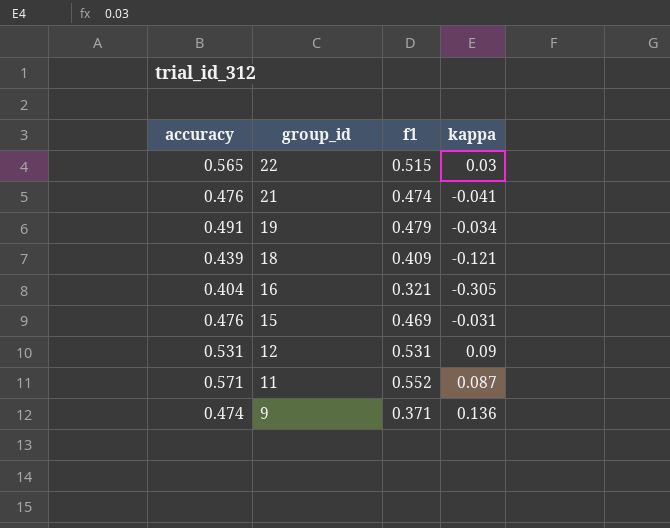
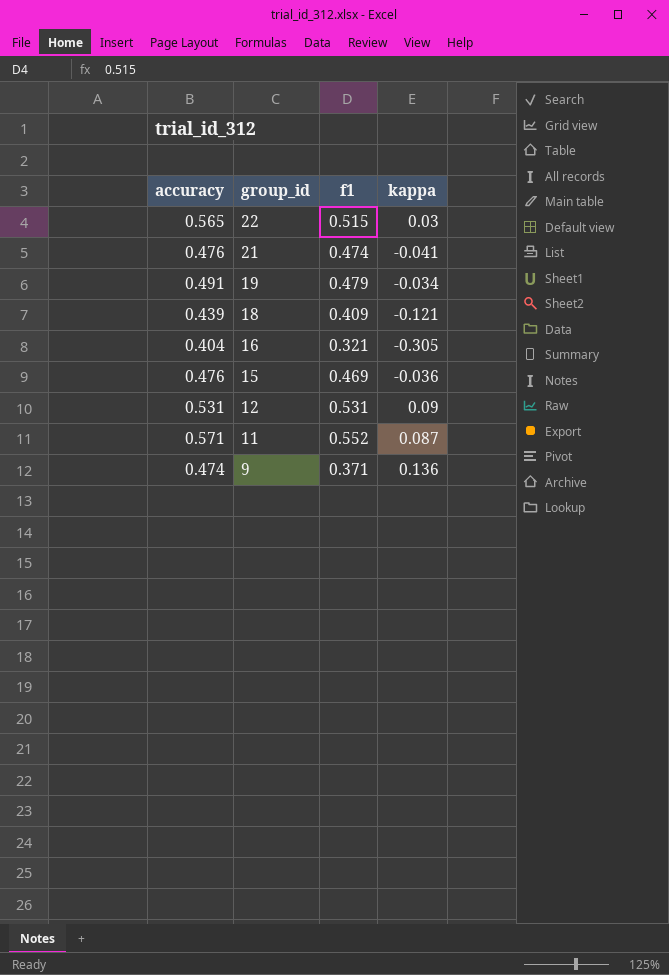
15 | kappa: -0.031 -> -0.036

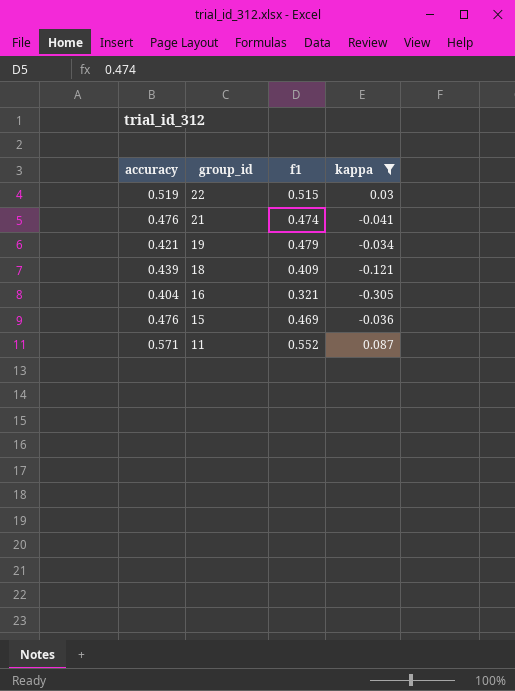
filter: none -> kappa <= 0.087
22 | accuracy: 0.565 -> 0.519
19 | accuracy: 0.491 -> 0.421

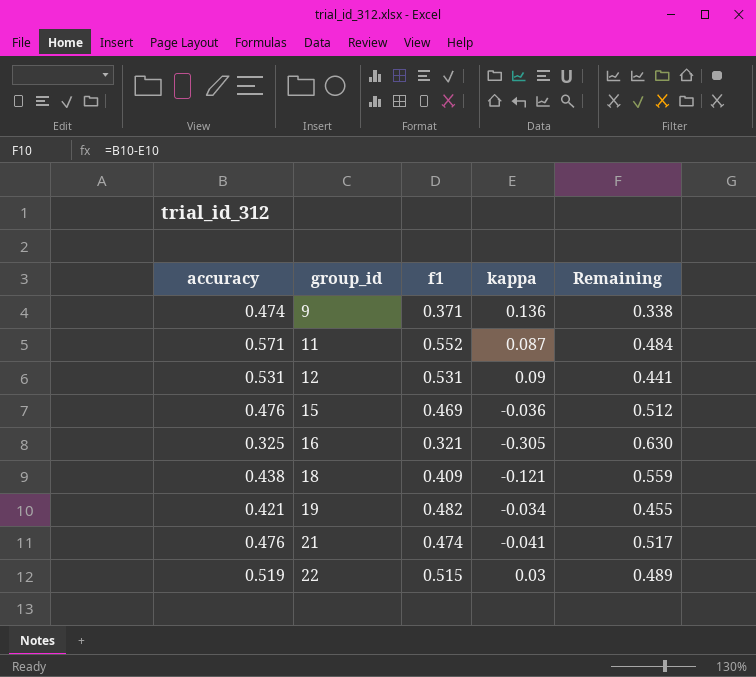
filter: kappa <= 0.087 -> none
row order: group_id descending -> group_id ascending
column Remaining | formula: none -> [accuracy] - [kappa]
16 | accuracy: 0.404 -> 0.325
18 | accuracy: 0.439 -> 0.438
19 | f1: 0.479 -> 0.482

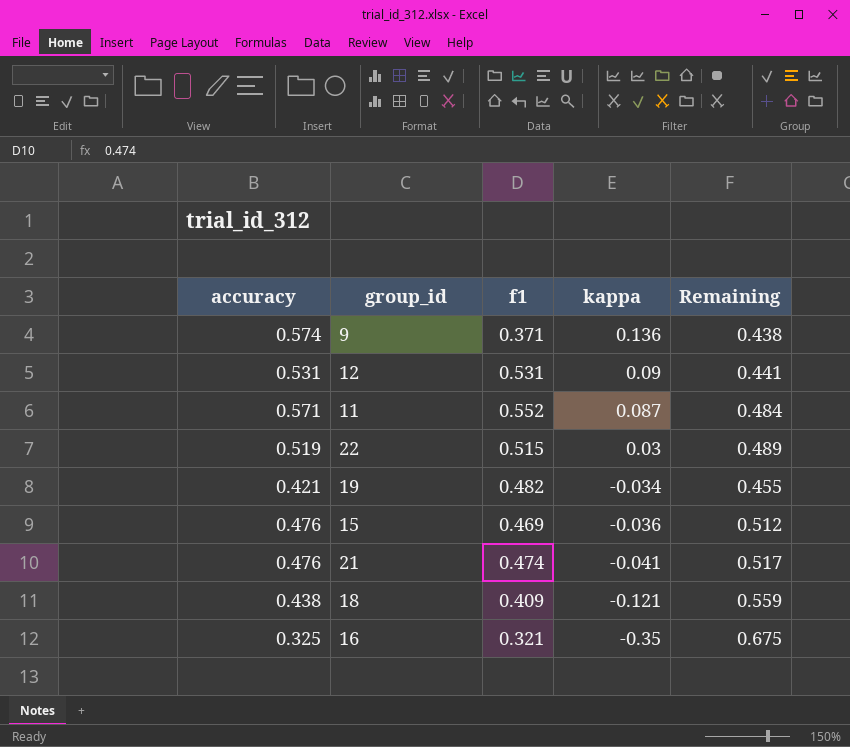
row order: group_id ascending -> kappa descending
9 | accuracy: 0.474 -> 0.574
9 | Remaining: 0.338 -> 0.438
16 | kappa: -0.305 -> -0.35
16 | Remaining: 0.630 -> 0.675

